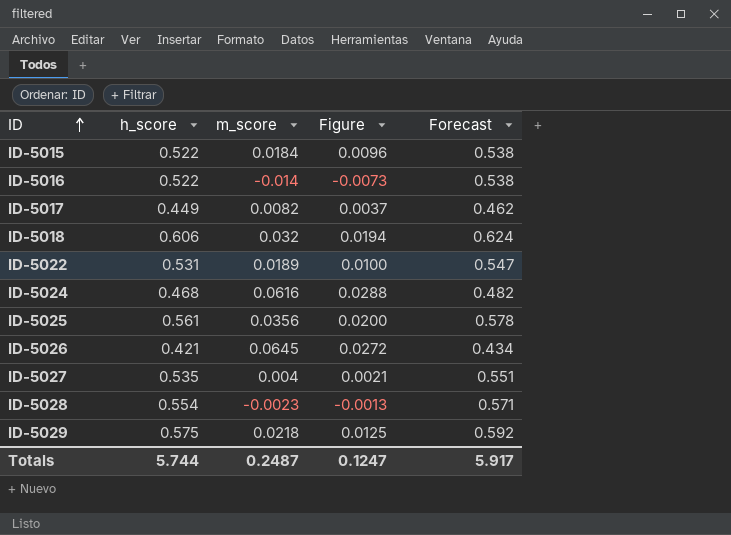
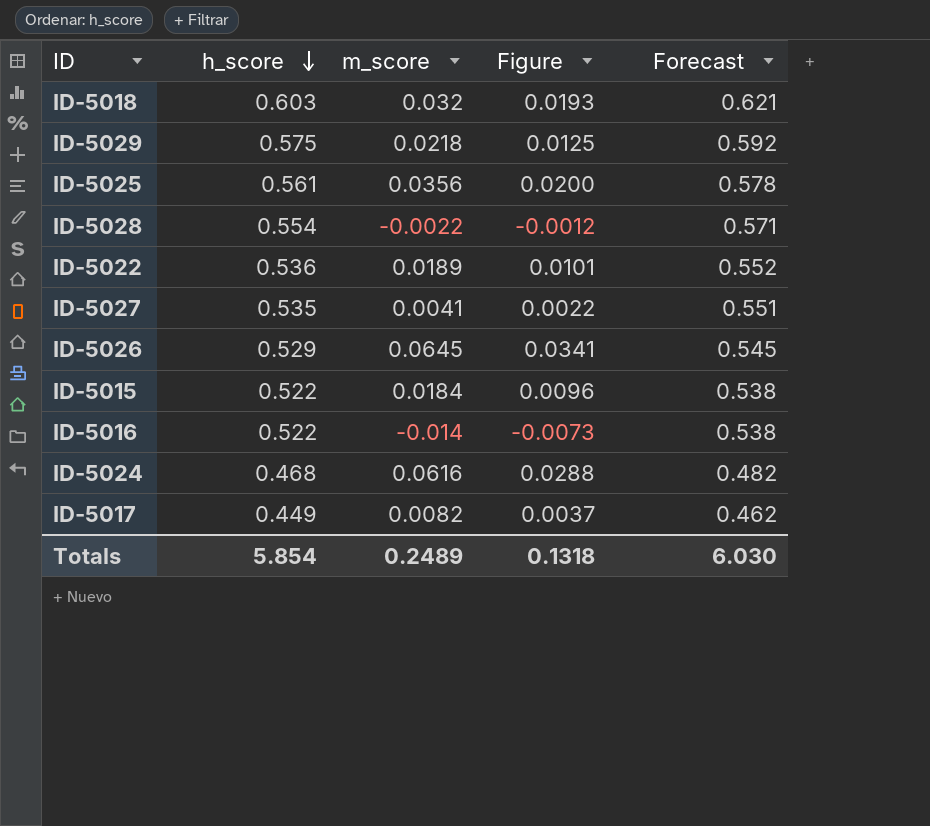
row order: ID ascending -> h_score descending
ID-5018 | h_score: 0.606 -> 0.603
ID-5018 | Figure: 0.0194 -> 0.0193
ID-5018 | Forecast: 0.624 -> 0.621
ID-5028 | m_score: -0.0023 -> -0.0022
ID-5028 | Figure: -0.0013 -> -0.0012
ID-5022 | h_score: 0.531 -> 0.536
ID-5022 | Figure: 0.0100 -> 0.0101
ID-5022 | Forecast: 0.547 -> 0.552
ID-5027 | m_score: 0.004 -> 0.0041
ID-5027 | Figure: 0.0021 -> 0.0022
ID-5026 | h_score: 0.421 -> 0.529
ID-5026 | Figure: 0.0272 -> 0.0341
ID-5026 | Forecast: 0.434 -> 0.545
Totals | h_score: 5.744 -> 5.854
Totals | m_score: 0.2487 -> 0.2489
Totals | Figure: 0.1247 -> 0.1318
Totals | Forecast: 5.917 -> 6.030

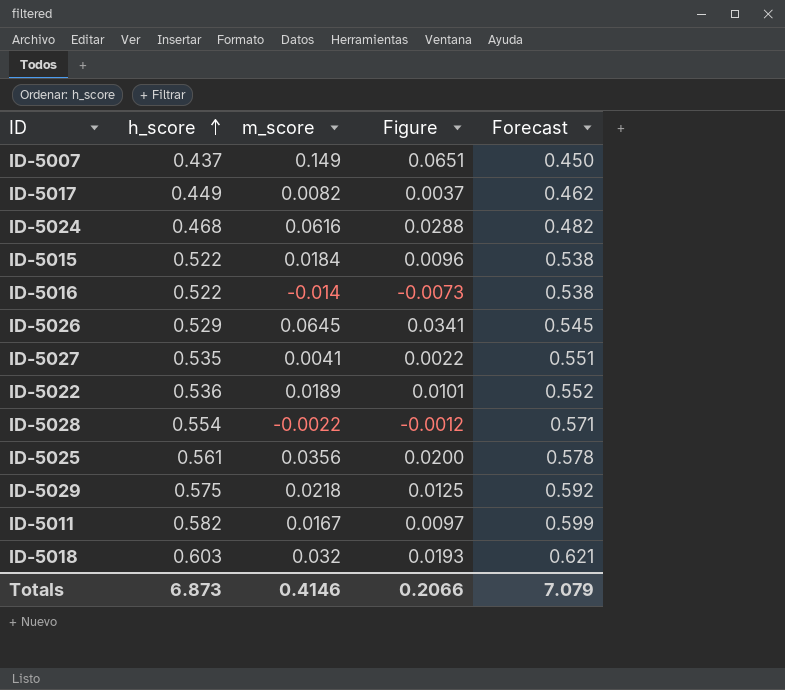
row order: h_score descending -> h_score ascending
row ID-5007: none -> 0.437 | 0.149 | 0.0651 | 0.450
row ID-5011: none -> 0.582 | 0.0167 | 0.0097 | 0.599
Totals | h_score: 5.854 -> 6.873
Totals | m_score: 0.2489 -> 0.4146
Totals | Figure: 0.1318 -> 0.2066
Totals | Forecast: 6.030 -> 7.079

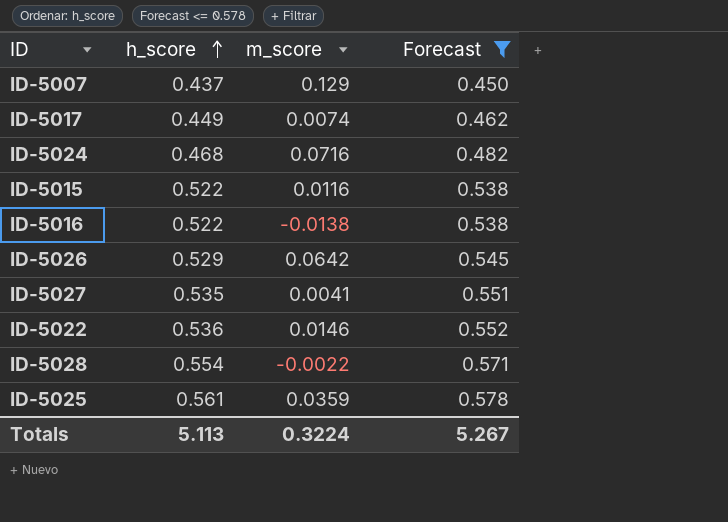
filter: none -> Forecast <= 0.578
column Figure | formula: [h_score] * [m_score] -> none
ID-5007 | m_score: 0.149 -> 0.129
ID-5017 | m_score: 0.0082 -> 0.0074
ID-5024 | m_score: 0.0616 -> 0.0716
ID-5015 | m_score: 0.0184 -> 0.0116
ID-5016 | m_score: -0.014 -> -0.0138
ID-5026 | m_score: 0.0645 -> 0.0642
ID-5022 | m_score: 0.0189 -> 0.0146
ID-5025 | m_score: 0.0356 -> 0.0359
Totals | h_score: 6.873 -> 5.113
Totals | m_score: 0.4146 -> 0.3224
Totals | Forecast: 7.079 -> 5.267

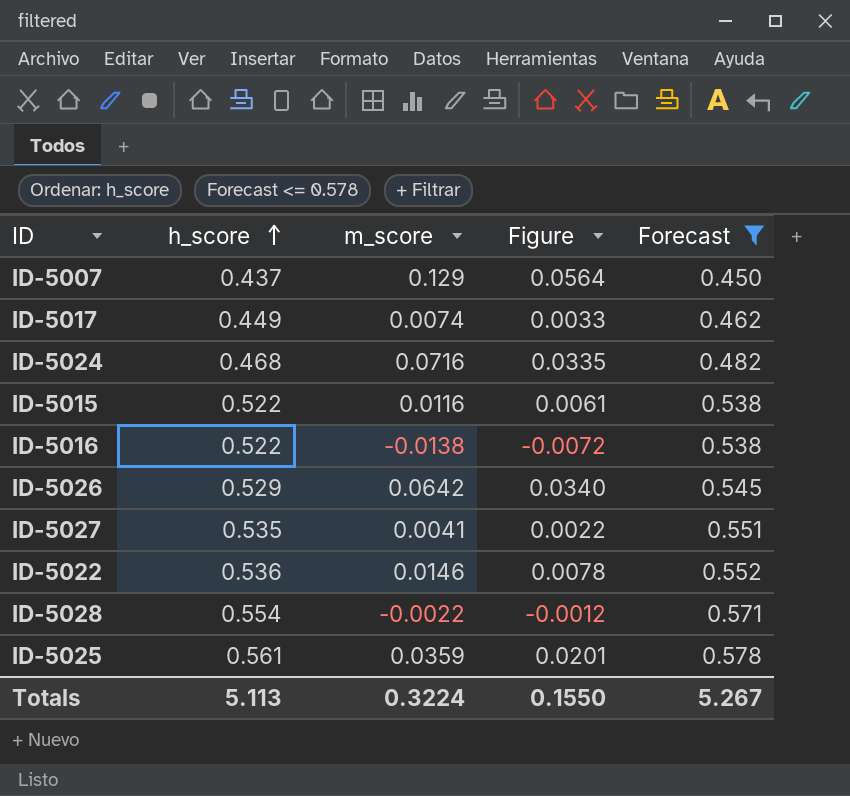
column Figure | formula: none -> [h_score] * [m_score]

